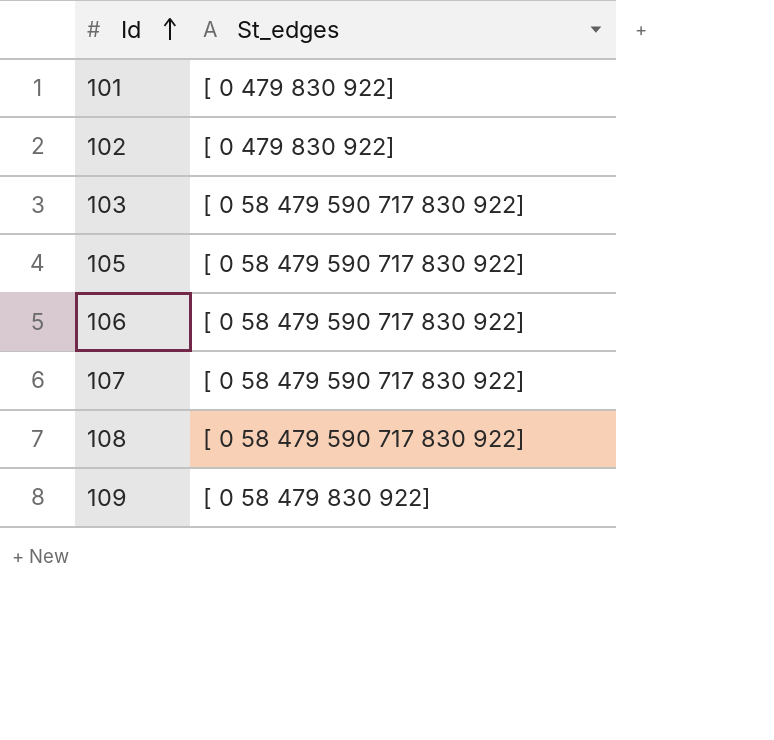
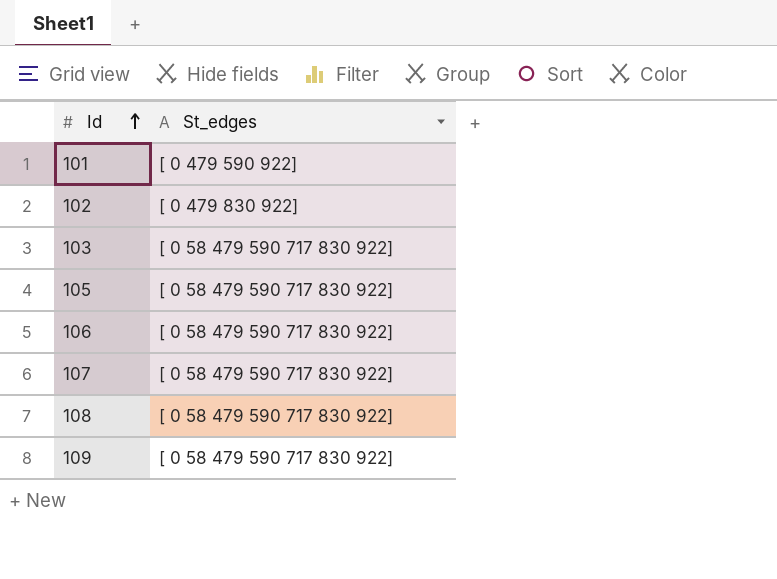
101 | St_edges: [ 0 479 830 922] -> [ 0 479 590 922]
109 | St_edges: [ 0 58 479 830 922] -> [ 0 58 479 590 717 830 922]

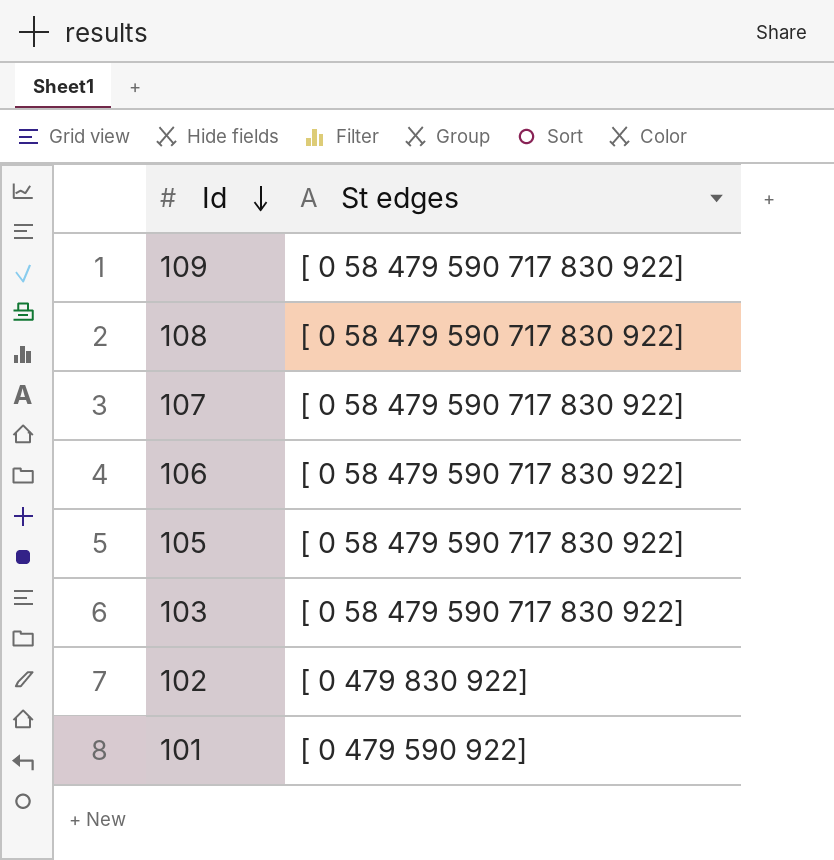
row order: Id ascending -> Id descending
column name: St_edges -> St edges

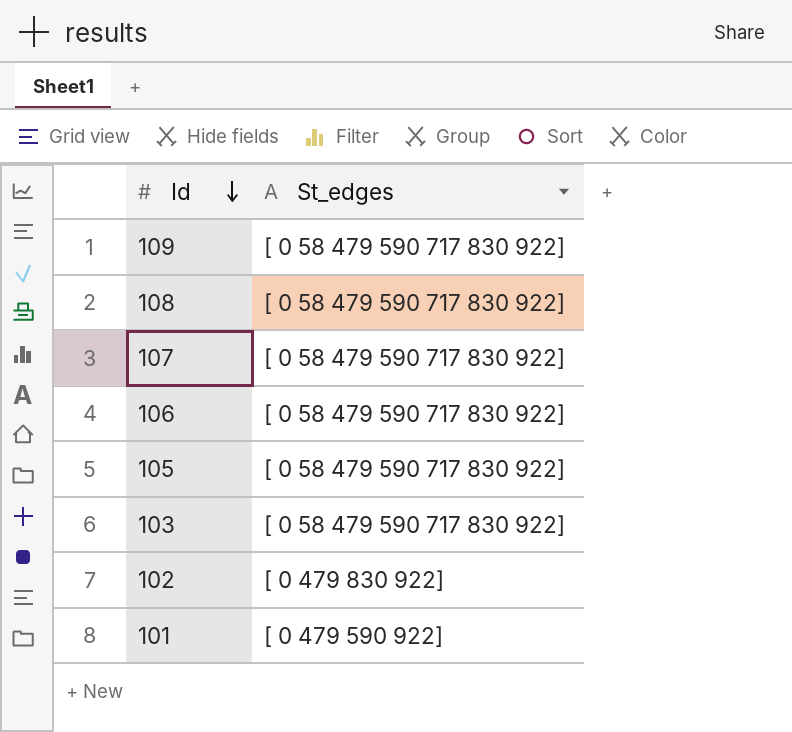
column name: St edges -> St_edges

